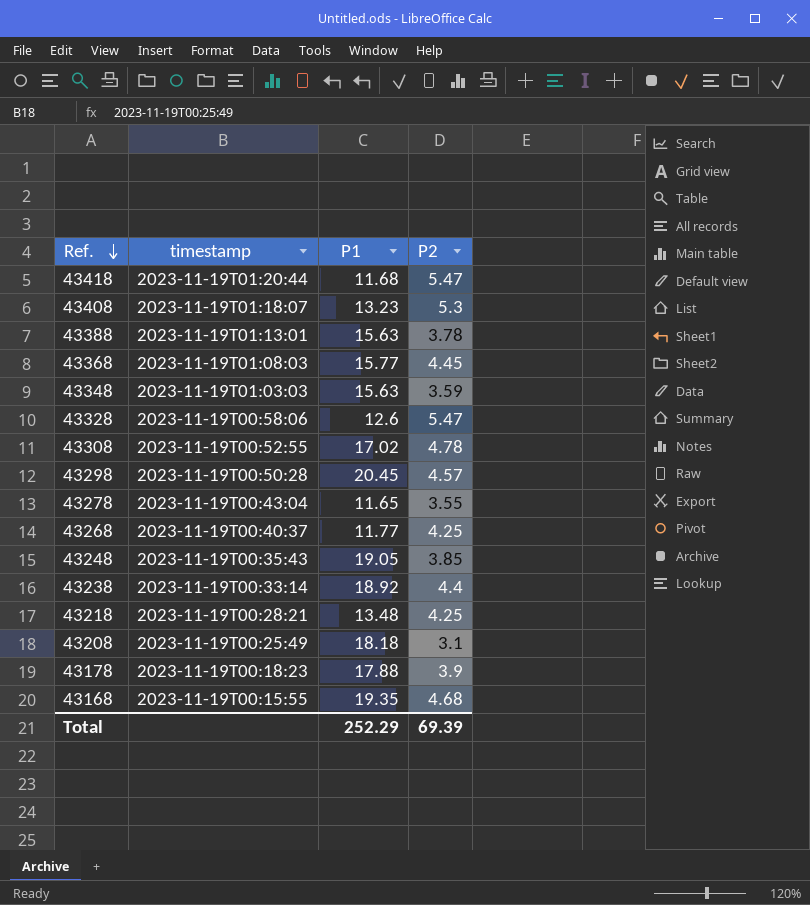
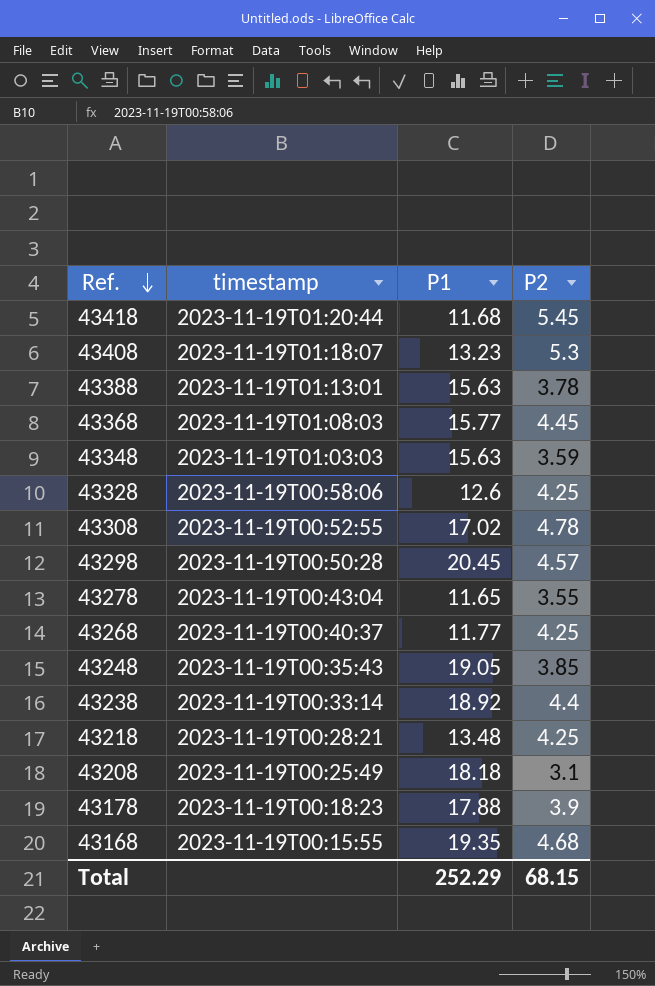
43418 | P2: 5.47 -> 5.45
43328 | P2: 5.47 -> 4.25
Total | P2: 69.39 -> 68.15

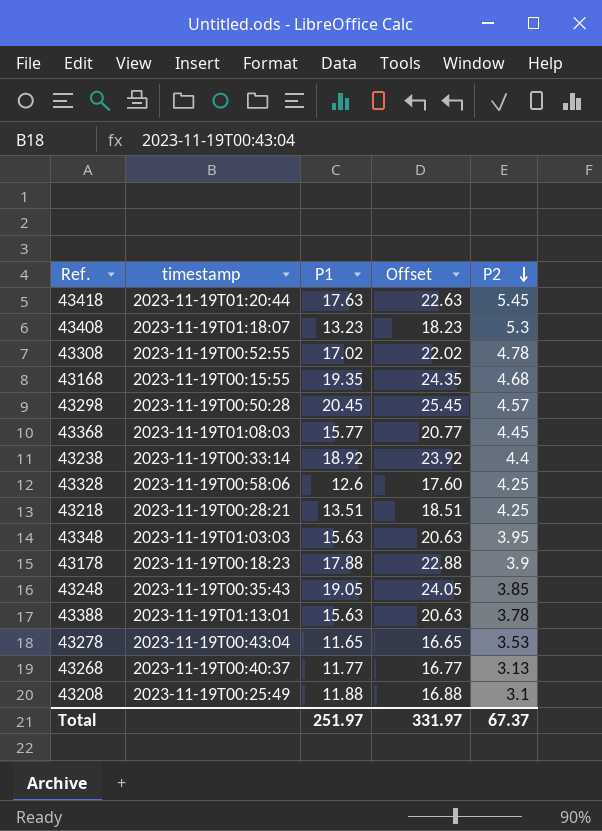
row order: Ref. descending -> P2 descending
column Offset | formula: none -> [P1] + 5
43418 | P1: 11.68 -> 17.63
43218 | P1: 13.48 -> 13.51
43348 | P2: 3.59 -> 3.95
43278 | P2: 3.55 -> 3.53
43268 | P2: 4.25 -> 3.13
43208 | P1: 18.18 -> 11.88
Total | P1: 252.29 -> 251.97
Total | P2: 68.15 -> 67.37

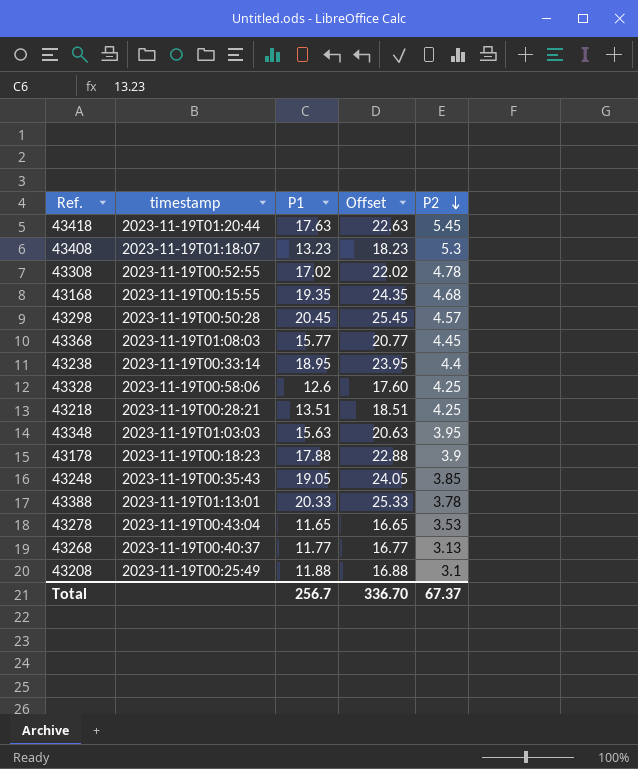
43238 | P1: 18.92 -> 18.95
43238 | Offset: 23.92 -> 23.95
43388 | P1: 15.63 -> 20.33
43388 | Offset: 20.63 -> 25.33
Total | P1: 251.97 -> 256.7
Total | Offset: 331.97 -> 336.70

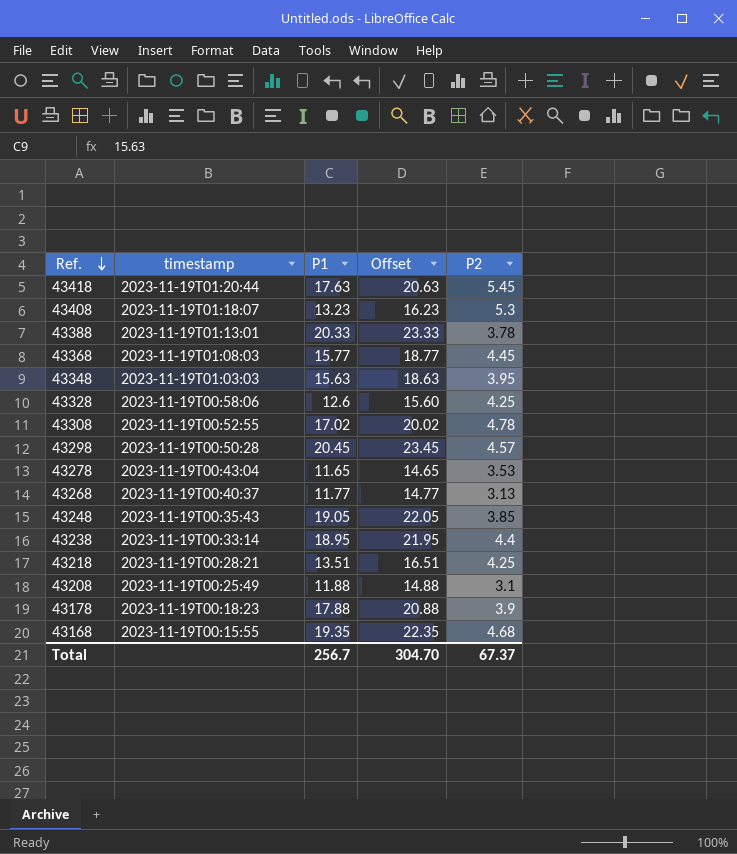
row order: P2 descending -> Ref. descending
column Offset | formula: [P1] + 5 -> [P1] + 3
Total | Offset: 336.70 -> 304.70

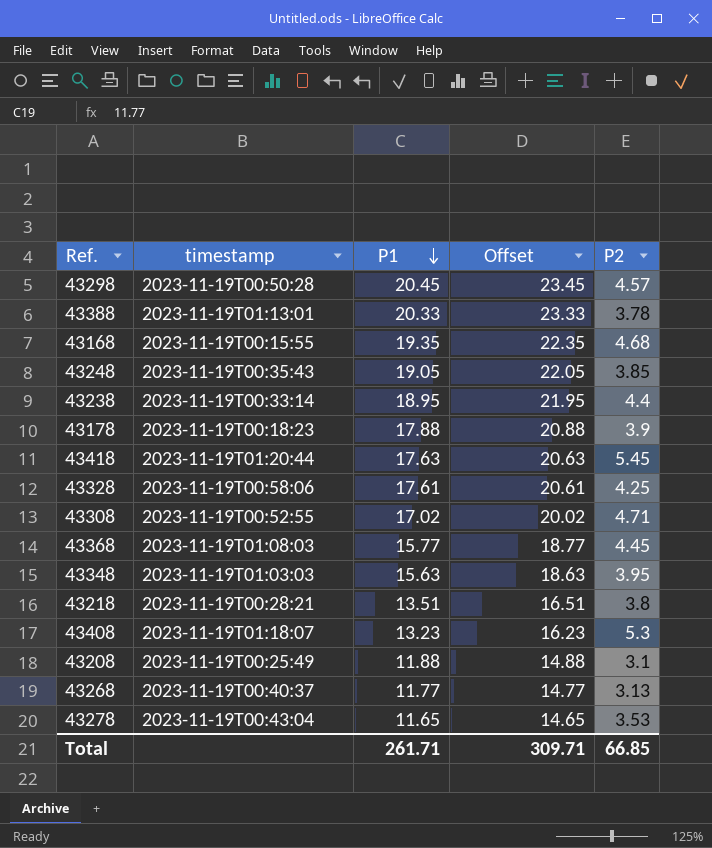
row order: Ref. descending -> P1 descending
43328 | P1: 12.6 -> 17.61
43328 | Offset: 15.60 -> 20.61
43308 | P2: 4.78 -> 4.71
43218 | P2: 4.25 -> 3.8
Total | P1: 256.7 -> 261.71
Total | Offset: 304.70 -> 309.71
Total | P2: 67.37 -> 66.85

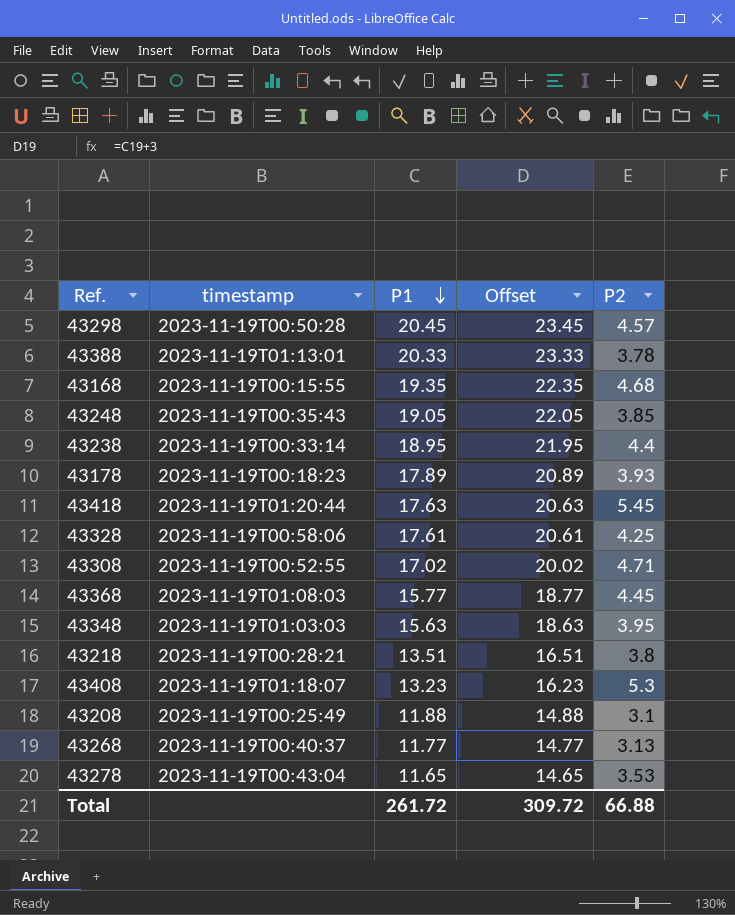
43178 | P1: 17.88 -> 17.89
43178 | Offset: 20.88 -> 20.89
43178 | P2: 3.9 -> 3.93
Total | P1: 261.71 -> 261.72
Total | Offset: 309.71 -> 309.72
Total | P2: 66.85 -> 66.88

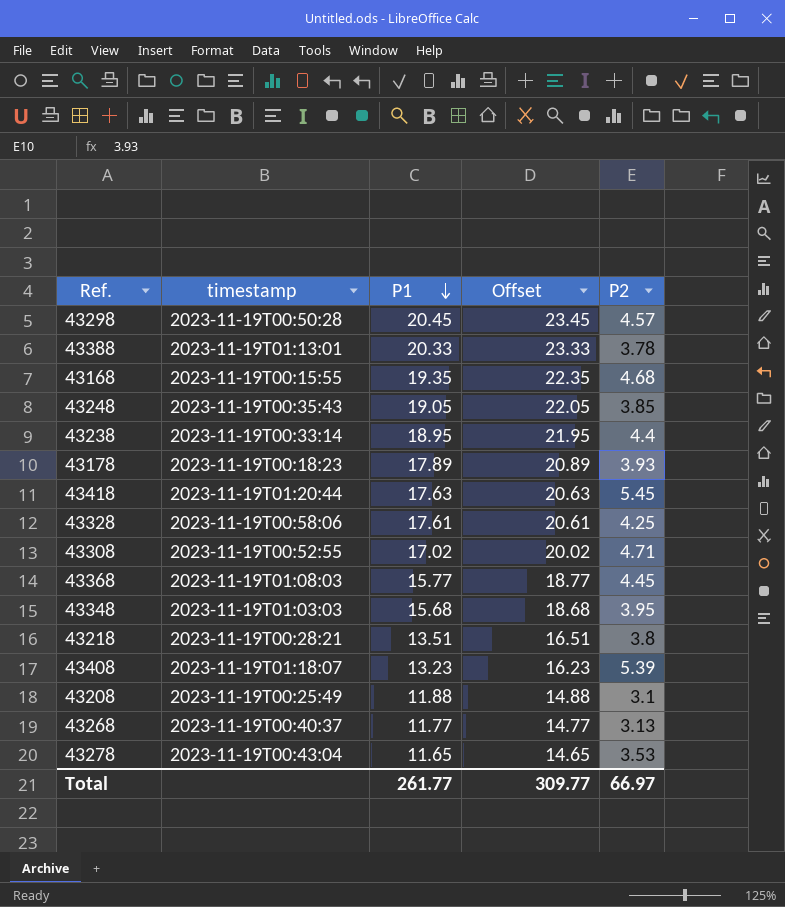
43348 | P1: 15.63 -> 15.68
43348 | Offset: 18.63 -> 18.68
43408 | P2: 5.3 -> 5.39
Total | P1: 261.72 -> 261.77
Total | Offset: 309.72 -> 309.77
Total | P2: 66.88 -> 66.97

